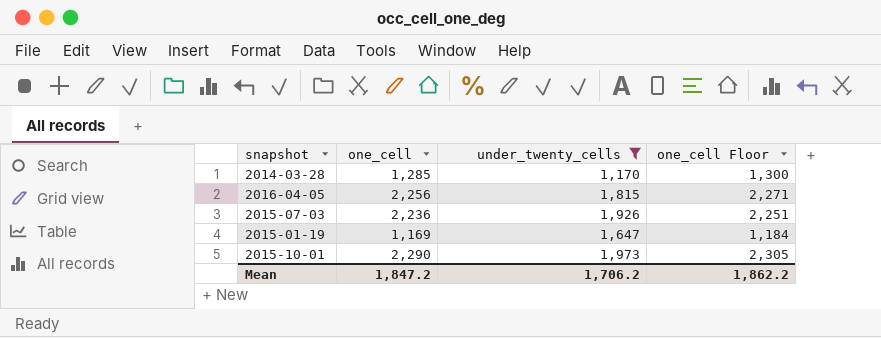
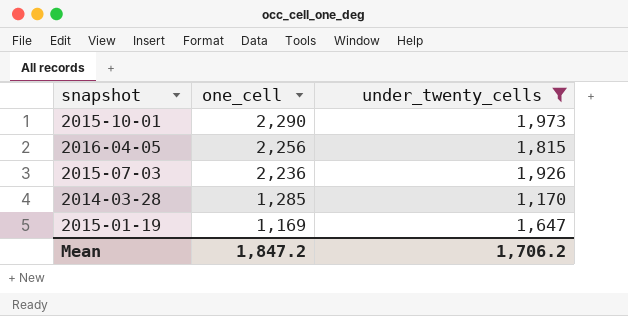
row order: none -> one_cell descending
column one_cell Floor | formula: [one_cell] + 15 -> none

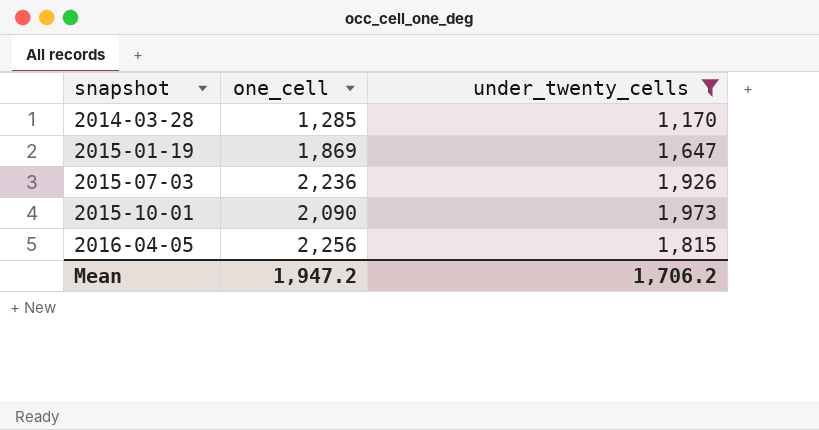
row order: one_cell descending -> snapshot ascending
2015-01-19 | one_cell: 1,169 -> 1,869
2015-10-01 | one_cell: 2,290 -> 2,090
Mean | one_cell: 1,847.2 -> 1,947.2

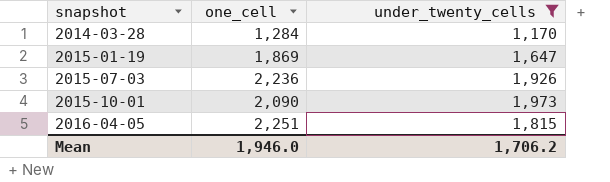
2014-03-28 | one_cell: 1,285 -> 1,284
2016-04-05 | one_cell: 2,256 -> 2,251
Mean | one_cell: 1,947.2 -> 1,946.0

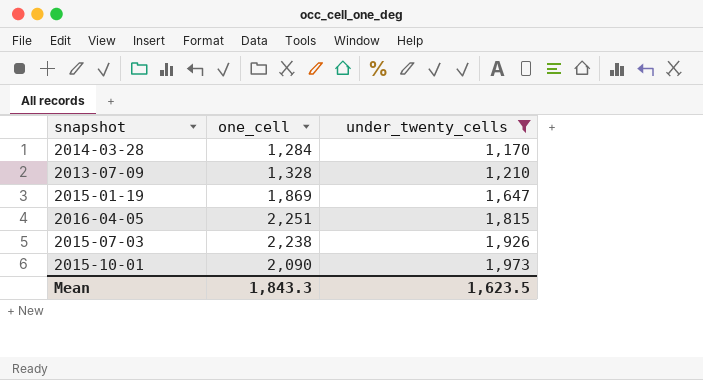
row order: snapshot ascending -> under_twenty_cells ascending
row 2013-07-09: none -> 1,328 | 1,210
2015-07-03 | one_cell: 2,236 -> 2,238
Mean | one_cell: 1,946.0 -> 1,843.3
Mean | under_twenty_cells: 1,706.2 -> 1,623.5

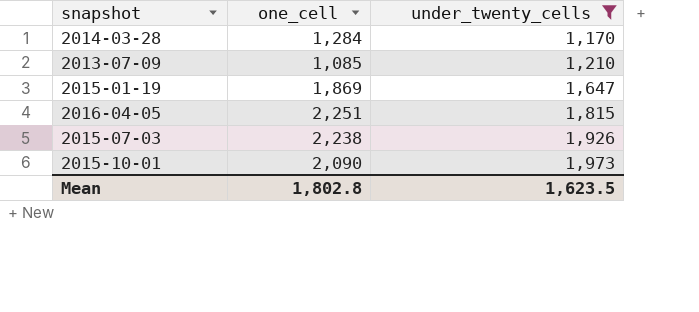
2013-07-09 | one_cell: 1,328 -> 1,085
Mean | one_cell: 1,843.3 -> 1,802.8

